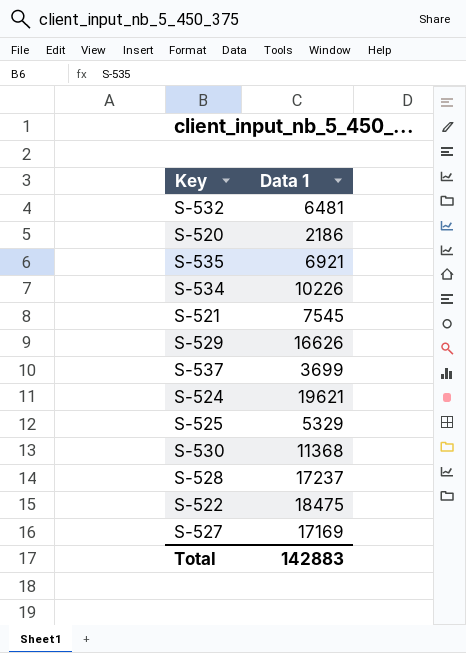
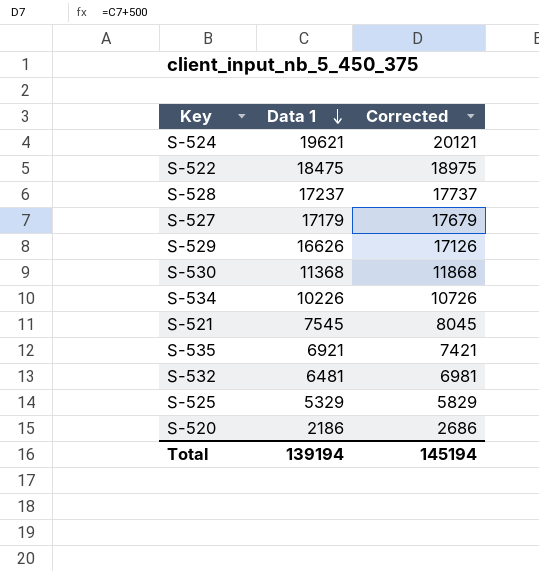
row order: none -> Data 1 descending
column Corrected | formula: none -> [Data 1] + 500
row S-537: 3699 -> none
S-527 | Data 1: 17169 -> 17179
Total | Data 1: 142883 -> 139194

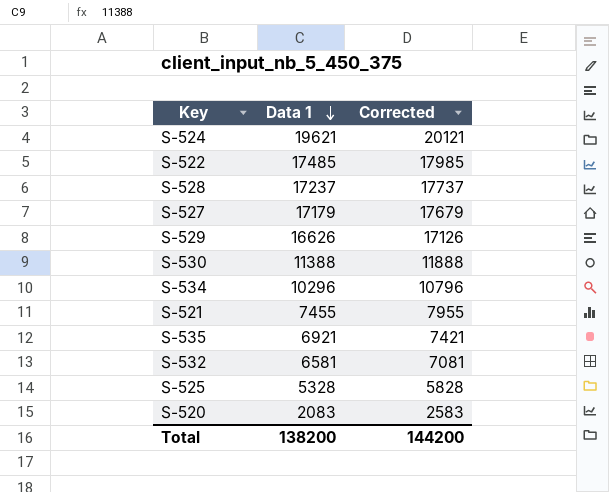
S-522 | Data 1: 18475 -> 17485
S-522 | Corrected: 18975 -> 17985
S-530 | Data 1: 11368 -> 11388
S-530 | Corrected: 11868 -> 11888
S-534 | Data 1: 10226 -> 10296
S-534 | Corrected: 10726 -> 10796
S-521 | Data 1: 7545 -> 7455
S-521 | Corrected: 8045 -> 7955
S-532 | Data 1: 6481 -> 6581
S-532 | Corrected: 6981 -> 7081
S-525 | Data 1: 5329 -> 5328
S-525 | Corrected: 5829 -> 5828
S-520 | Data 1: 2186 -> 2083
S-520 | Corrected: 2686 -> 2583
Total | Data 1: 139194 -> 138200
Total | Corrected: 145194 -> 144200

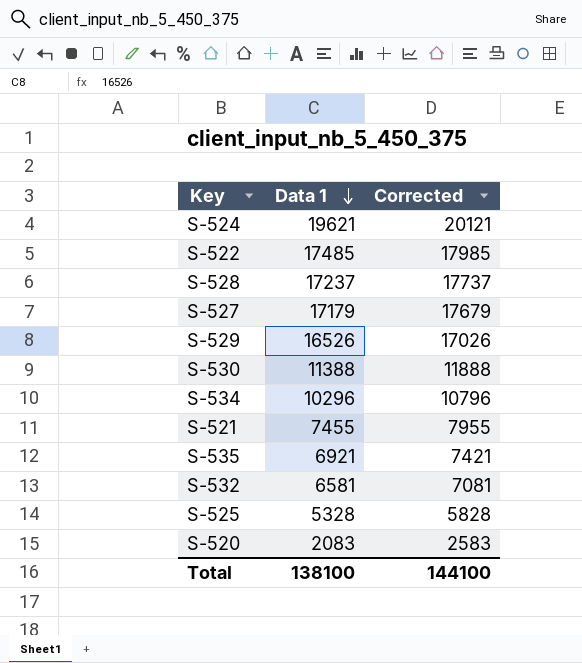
S-529 | Data 1: 16626 -> 16526
S-529 | Corrected: 17126 -> 17026
Total | Data 1: 138200 -> 138100
Total | Corrected: 144200 -> 144100

